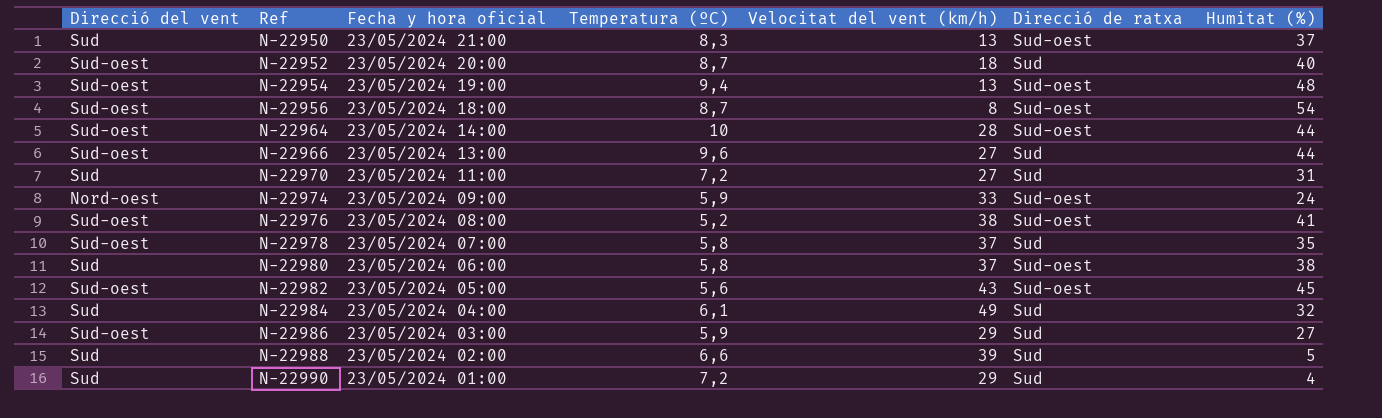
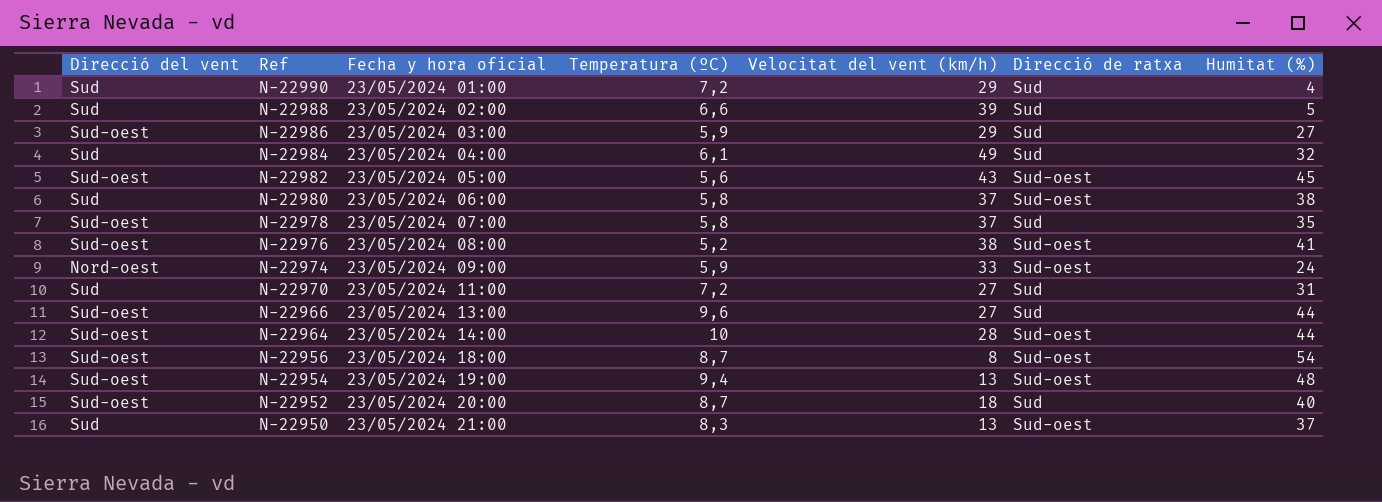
row order: Ref ascending -> Ref descending

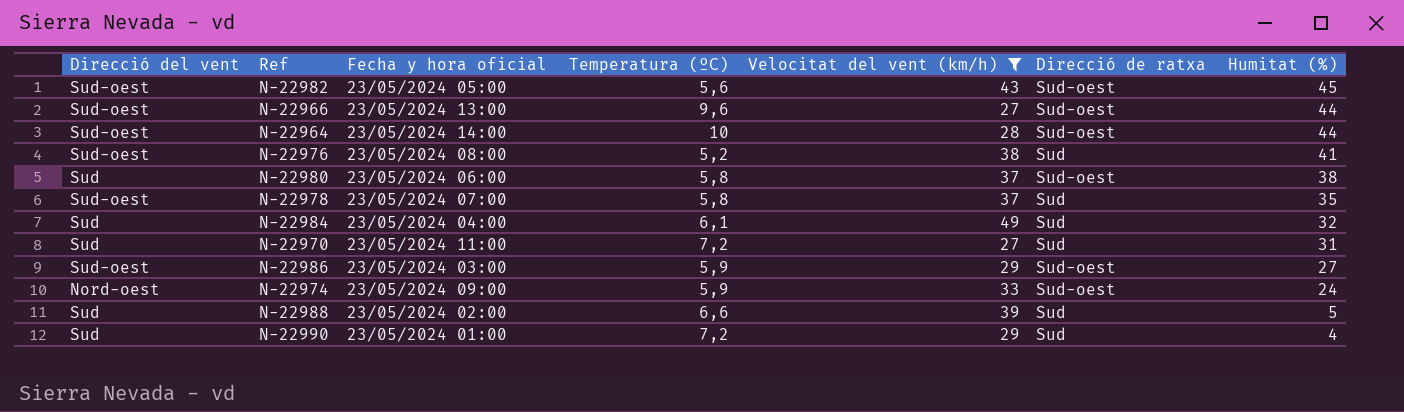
filter: none -> Velocitat del vent (km/h) >= 27
row order: Ref descending -> Humitat (%) descending
N-22966 | Direcció de ratxa: Sud -> Sud-oest
N-22976 | Direcció de ratxa: Sud-oest -> Sud
N-22986 | Direcció de ratxa: Sud -> Sud-oest

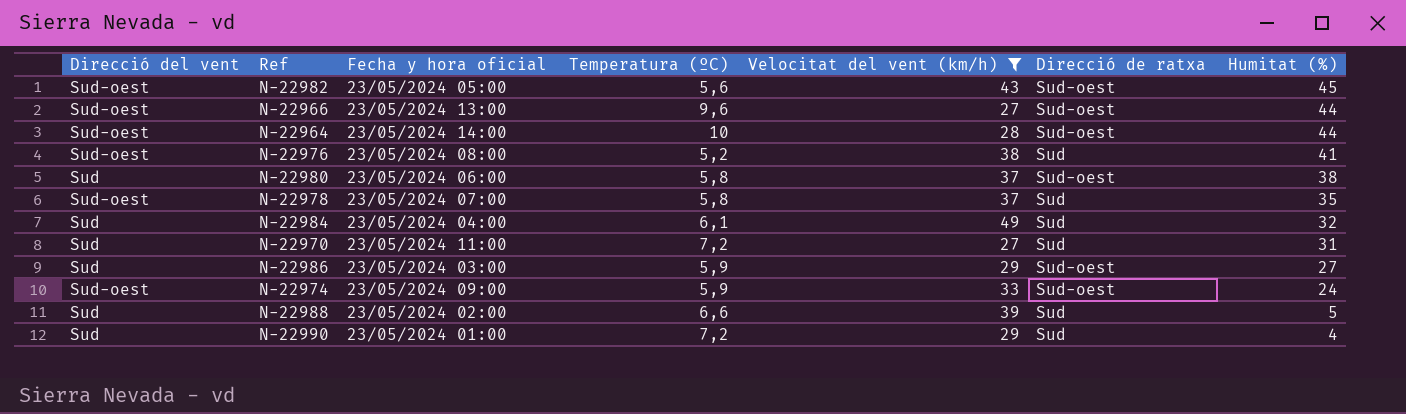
N-22986 | Direcció del vent: Sud-oest -> Sud
N-22974 | Direcció del vent: Nord-oest -> Sud-oest

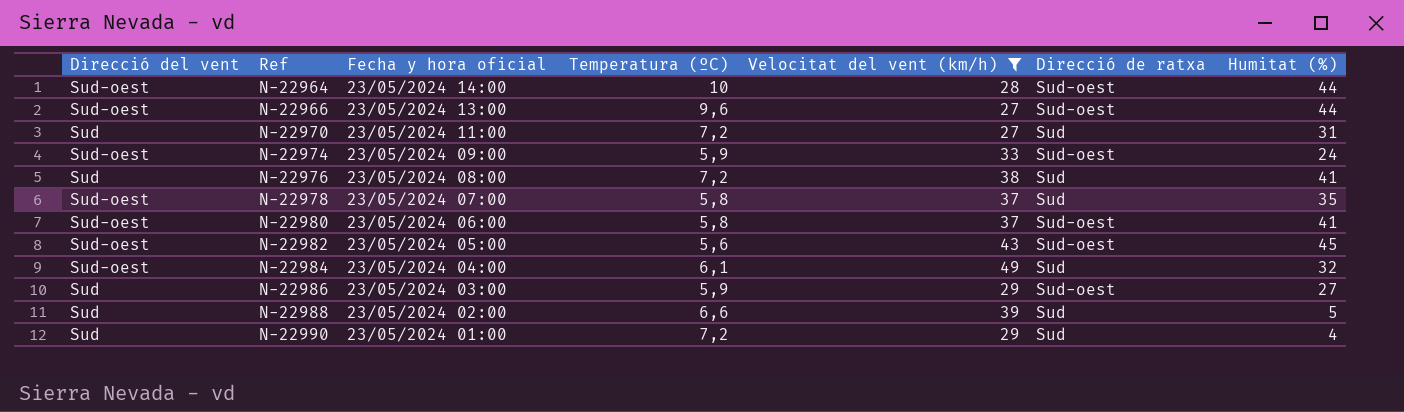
row order: Humitat (%) descending -> Ref ascending
N-22976 | Direcció del vent: Sud-oest -> Sud
N-22976 | Temperatura (ºC): 5,2 -> 7,2
N-22980 | Direcció del vent: Sud -> Sud-oest
N-22980 | Humitat (%): 38 -> 41
N-22984 | Direcció del vent: Sud -> Sud-oest

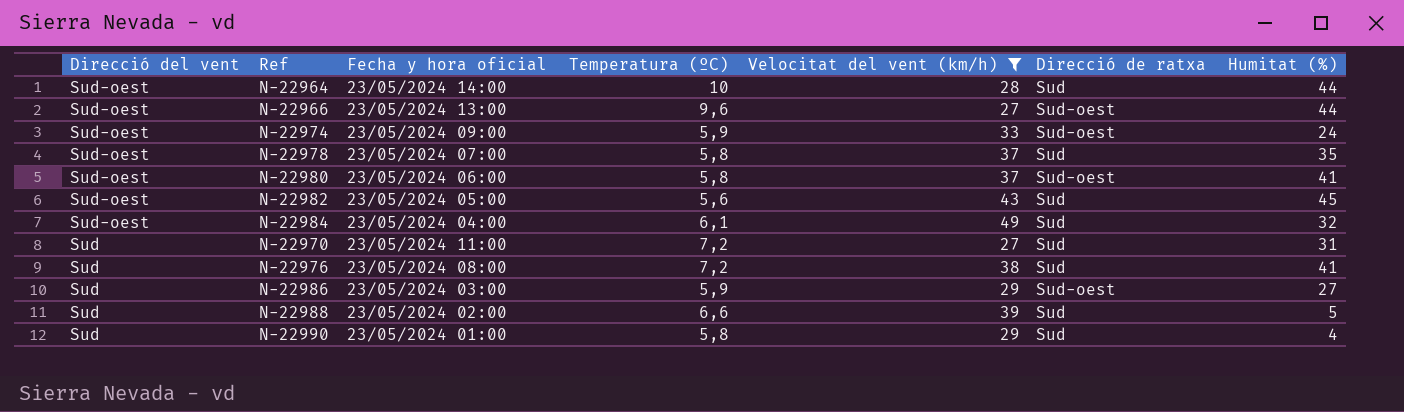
row order: Ref ascending -> Direcció del vent descending
N-22964 | Direcció de ratxa: Sud-oest -> Sud
N-22982 | Direcció de ratxa: Sud-oest -> Sud
N-22990 | Temperatura (ºC): 7,2 -> 5,8

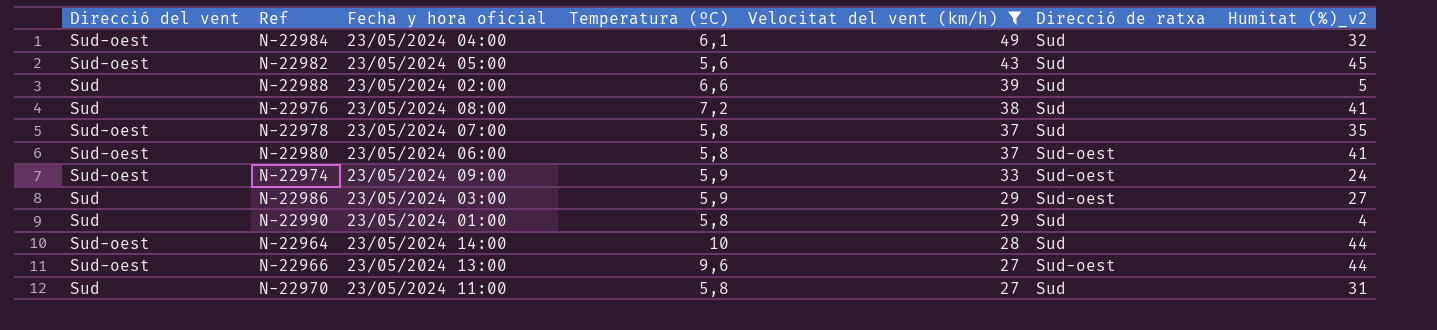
row order: Direcció del vent descending -> Velocitat del vent (km/h) descending
column name: Humitat (%) -> Humitat (%)_v2
N-22970 | Temperatura (ºC): 7,2 -> 5,8

